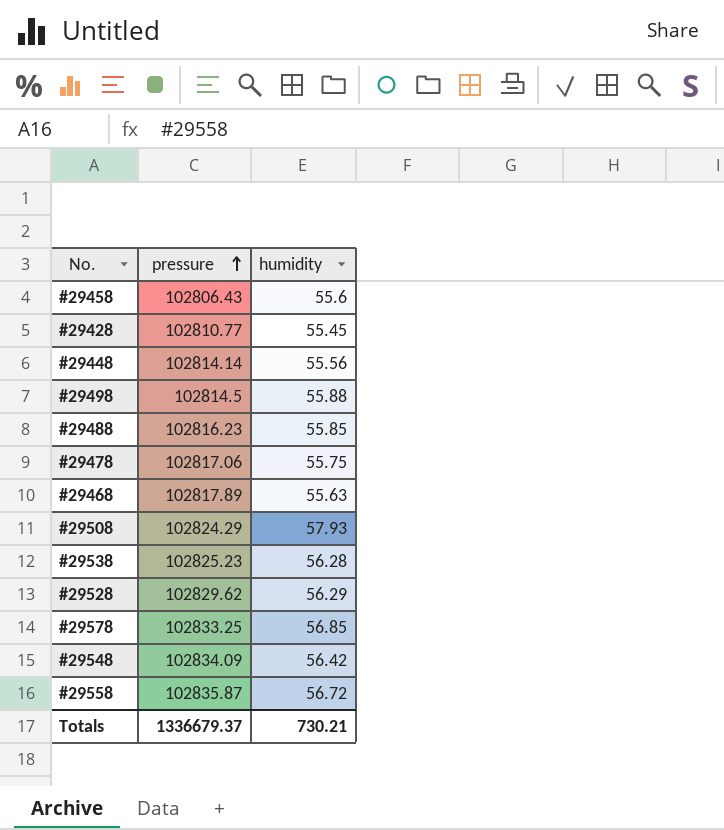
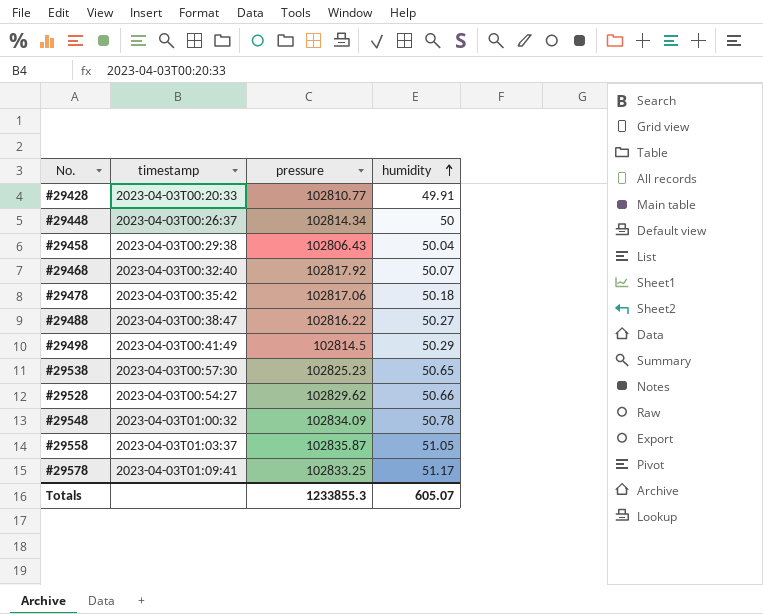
row order: pressure ascending -> humidity ascending
column timestamp | position: none -> 2
row #29508: 102824.29 | 57.93 -> none
#29428 | humidity: 55.45 -> 49.91
#29448 | pressure: 102814.14 -> 102814.34
#29448 | humidity: 55.56 -> 50
#29458 | humidity: 55.6 -> 50.04
#29468 | pressure: 102817.89 -> 102817.92
#29468 | humidity: 55.63 -> 50.07
#29478 | humidity: 55.75 -> 50.18
#29488 | pressure: 102816.23 -> 102816.22
#29488 | humidity: 55.85 -> 50.27
#29498 | humidity: 55.88 -> 50.29
#29538 | humidity: 56.28 -> 50.65
#29528 | humidity: 56.29 -> 50.66
#29548 | humidity: 56.42 -> 50.78
#29558 | humidity: 56.72 -> 51.05
#29578 | humidity: 56.85 -> 51.17
Totals | pressure: 1336679.37 -> 1233855.3
Totals | humidity: 730.21 -> 605.07

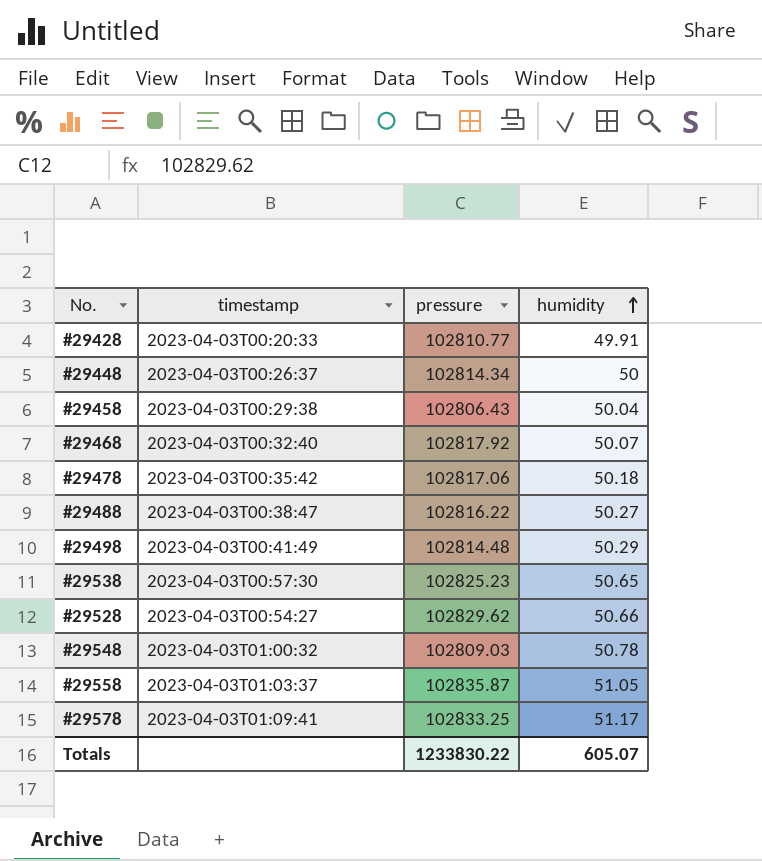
#29498 | pressure: 102814.5 -> 102814.48
#29548 | pressure: 102834.09 -> 102809.03
Totals | pressure: 1233855.3 -> 1233830.22

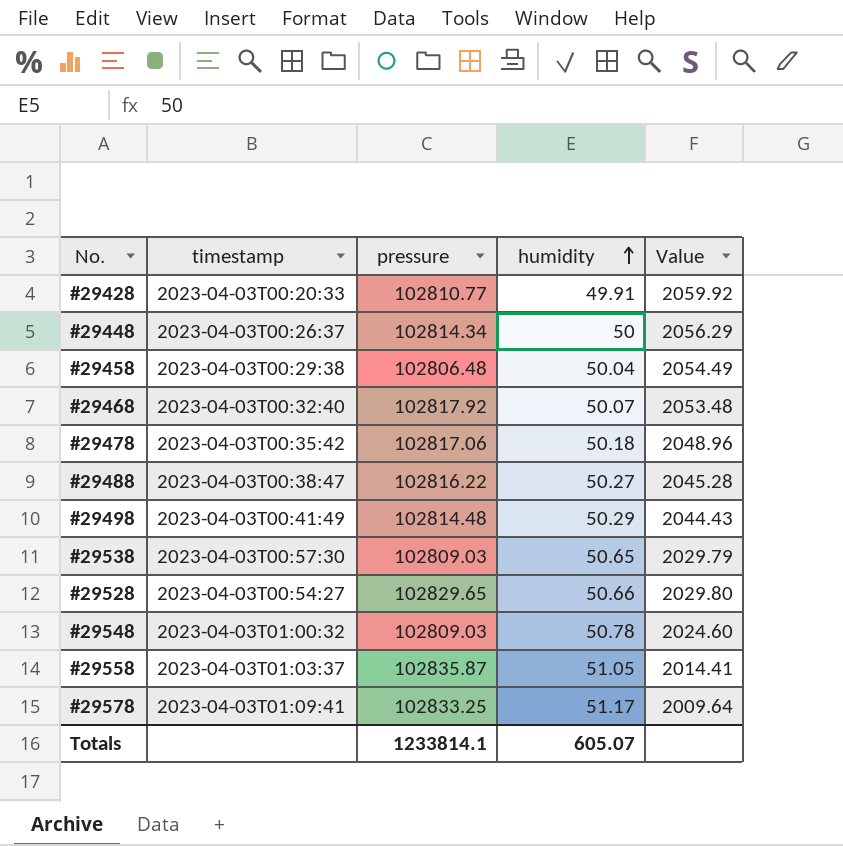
column Value | formula: none -> [pressure] / [humidity]
#29458 | pressure: 102806.43 -> 102806.48
#29538 | pressure: 102825.23 -> 102809.03
#29528 | pressure: 102829.62 -> 102829.65
Totals | pressure: 1233830.22 -> 1233814.1

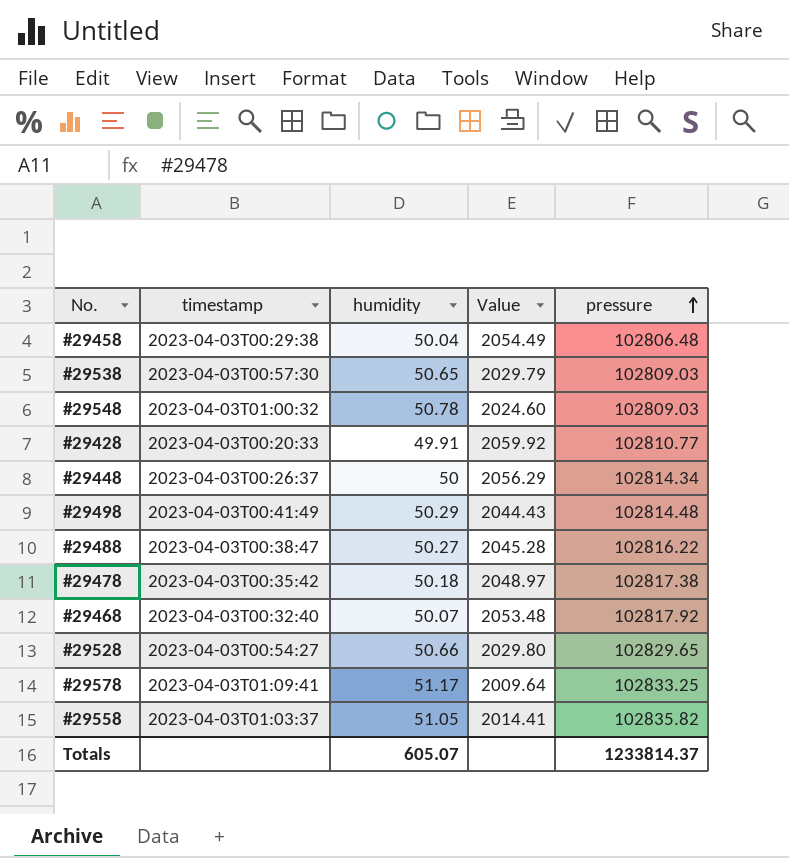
row order: humidity ascending -> pressure ascending
column pressure | position: 3 -> 5
#29478 | Value: 2048.96 -> 2048.97
#29478 | pressure: 102817.06 -> 102817.38
#29558 | pressure: 102835.87 -> 102835.82
Totals | pressure: 1233814.1 -> 1233814.37

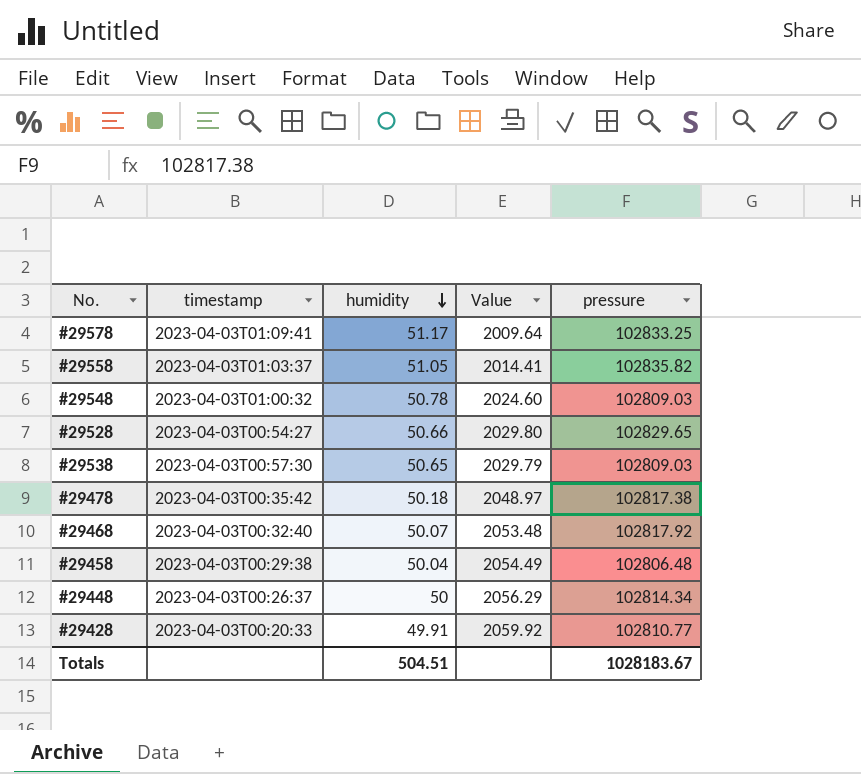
row order: pressure ascending -> humidity descending
row #29498: 2023-04-03T00:41:49 | 50.29 | 2044.43 | 102814.48 -> none
row #29488: 2023-04-03T00:38:47 | 50.27 | 2045.28 | 102816.22 -> none
Totals | humidity: 605.07 -> 504.51
Totals | pressure: 1233814.37 -> 1028183.67

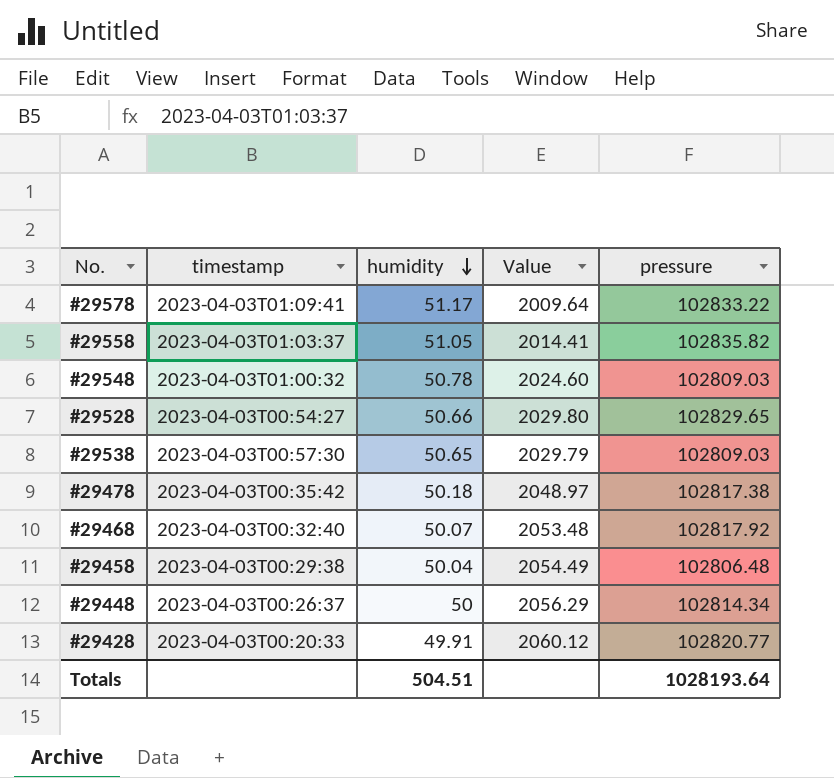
#29578 | pressure: 102833.25 -> 102833.22
#29428 | Value: 2059.92 -> 2060.12
#29428 | pressure: 102810.77 -> 102820.77
Totals | pressure: 1028183.67 -> 1028193.64

